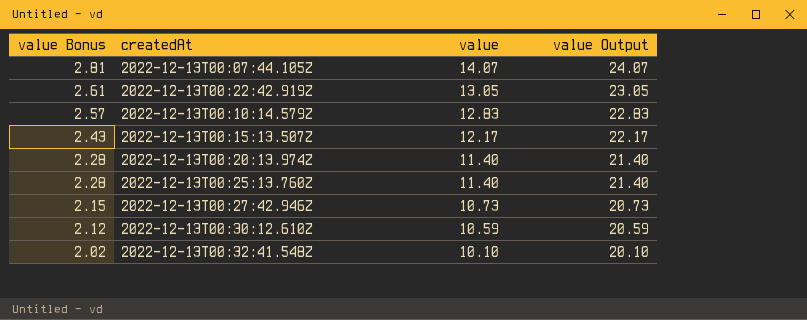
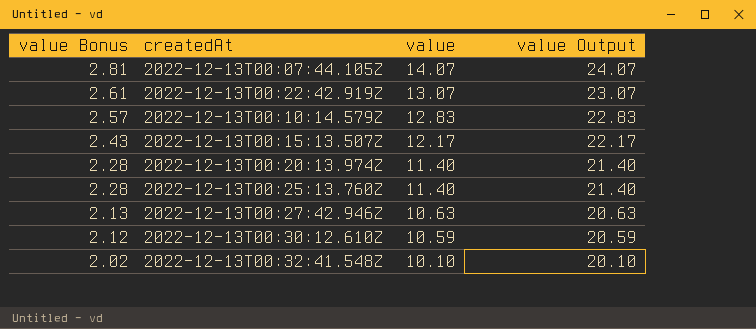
2022-12-13T00:22:42.919Z | value: 13.05 -> 13.07
2022-12-13T00:22:42.919Z | value Output: 23.05 -> 23.07
2022-12-13T00:27:42.946Z | value Bonus: 2.15 -> 2.13
2022-12-13T00:27:42.946Z | value: 10.73 -> 10.63
2022-12-13T00:27:42.946Z | value Output: 20.73 -> 20.63

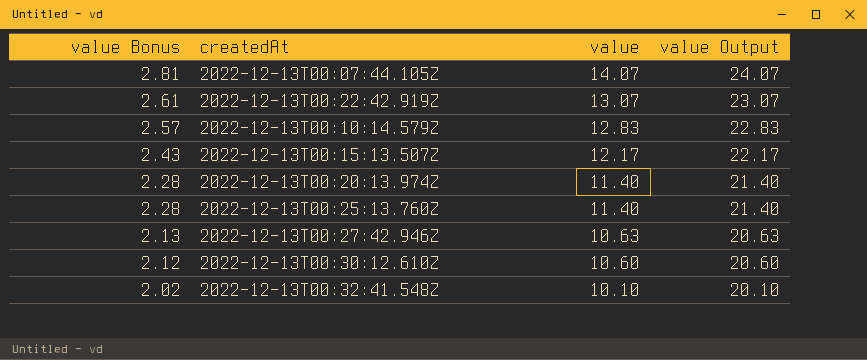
2022-12-13T00:30:12.610Z | value: 10.59 -> 10.60
2022-12-13T00:30:12.610Z | value Output: 20.59 -> 20.60

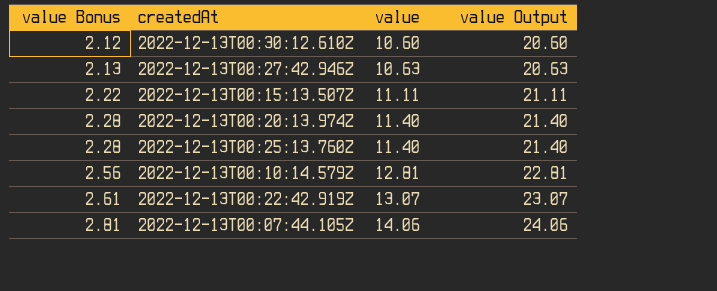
row order: value Bonus descending -> value Bonus ascending
row 2022-12-13T00:32:41.548Z: 2.02 | 10.10 | 20.10 -> none
2022-12-13T00:15:13.507Z | value Bonus: 2.43 -> 2.22
2022-12-13T00:15:13.507Z | value: 12.17 -> 11.11
2022-12-13T00:15:13.507Z | value Output: 22.17 -> 21.11
2022-12-13T00:10:14.579Z | value Bonus: 2.57 -> 2.56
2022-12-13T00:10:14.579Z | value: 12.83 -> 12.81
2022-12-13T00:10:14.579Z | value Output: 22.83 -> 22.81
2022-12-13T00:07:44.105Z | value: 14.07 -> 14.06
2022-12-13T00:07:44.105Z | value Output: 24.07 -> 24.06

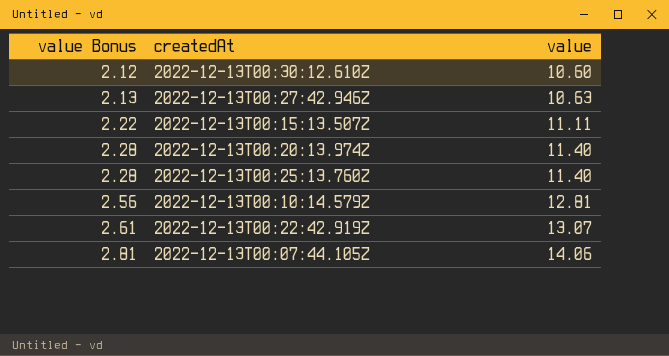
column value Output | formula: [value] + 10 -> none

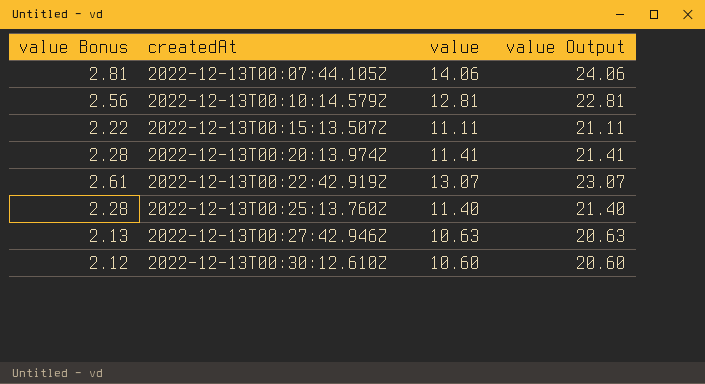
row order: value Bonus ascending -> createdAt ascending
column value Output | formula: none -> [value] + 10
2022-12-13T00:20:13.974Z | value: 11.40 -> 11.41

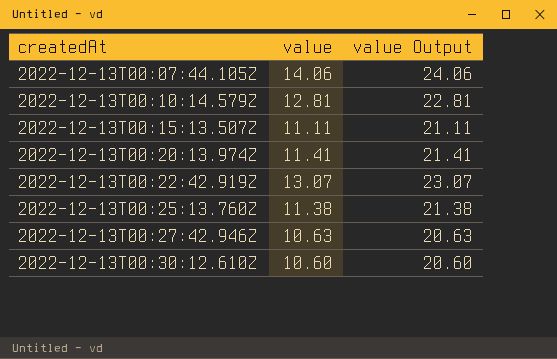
column value Bonus | formula: [value] * 0.2 -> none
2022-12-13T00:25:13.760Z | value: 11.40 -> 11.38
2022-12-13T00:25:13.760Z | value Output: 21.40 -> 21.38

